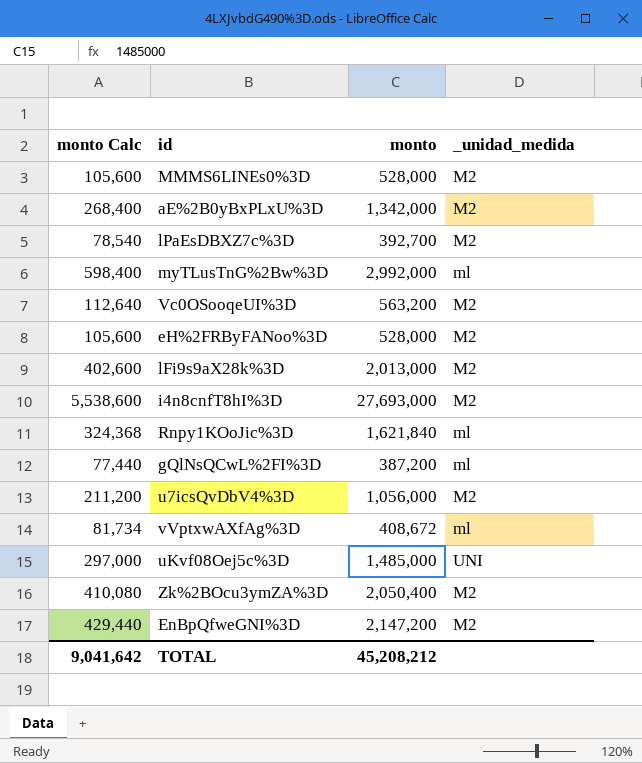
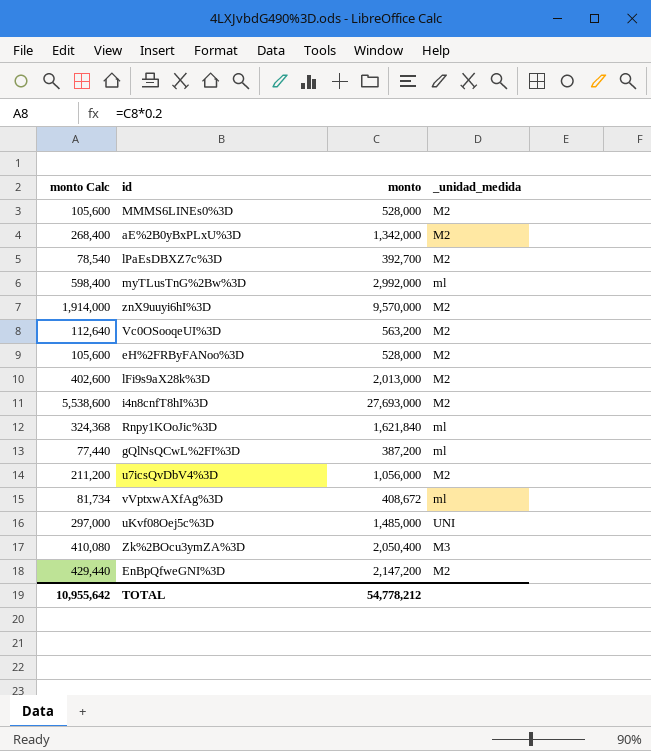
row znX9uuyi6hI%3D: none -> 1,914,000 | 9,570,000 | M2
Zk%2BOcu3ymZA%3D | _unidad_medida: M2 -> M3
TOTAL | monto Calc: 9,041,642 -> 10,955,642
TOTAL | monto: 45,208,212 -> 54,778,212

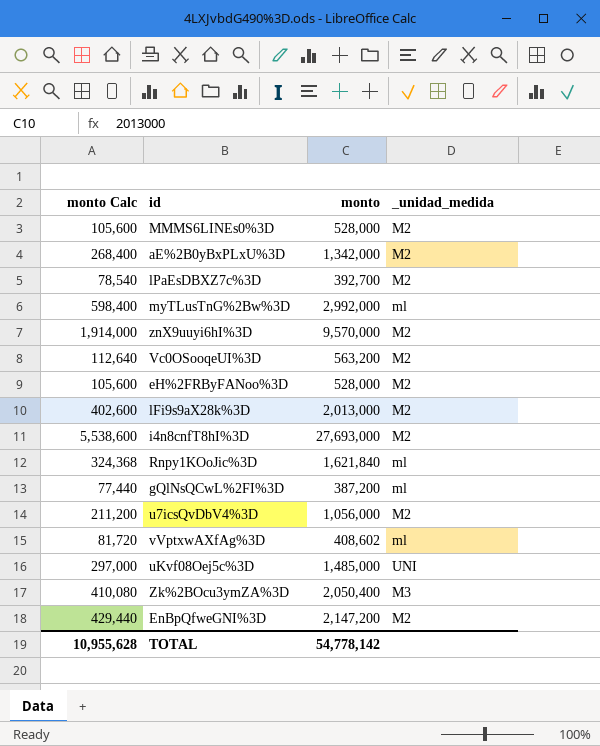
vVptxwAXfAg%3D | monto Calc: 81,734 -> 81,720
vVptxwAXfAg%3D | monto: 408,672 -> 408,602
TOTAL | monto Calc: 10,955,642 -> 10,955,628
TOTAL | monto: 54,778,212 -> 54,778,142

